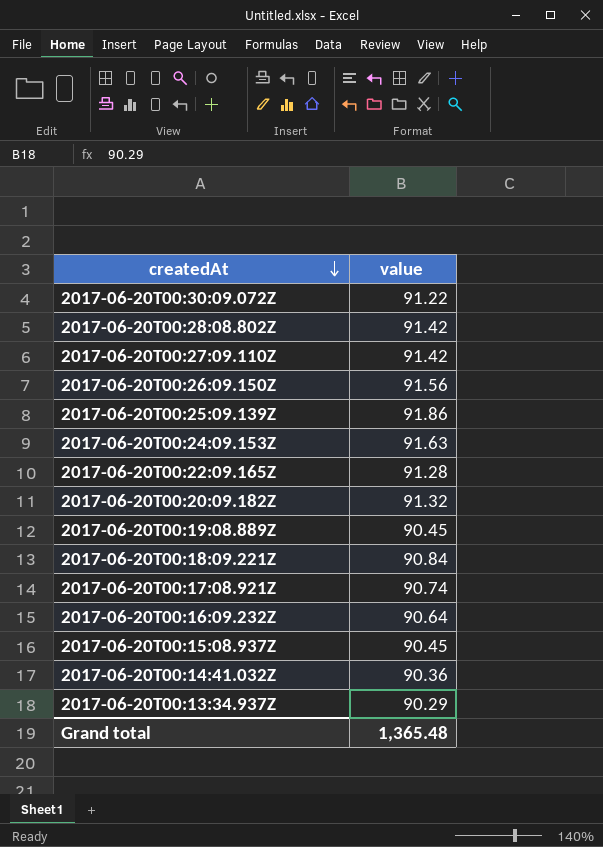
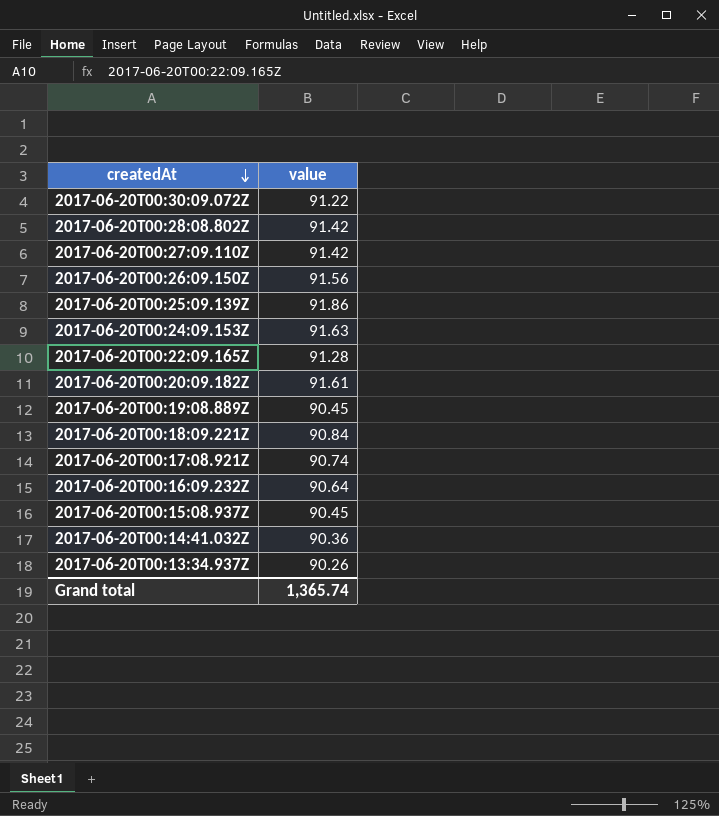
2017-06-20T00:20:09.182Z | value: 91.32 -> 91.61
2017-06-20T00:13:34.937Z | value: 90.29 -> 90.26
Grand total | value: 1,365.48 -> 1,365.74

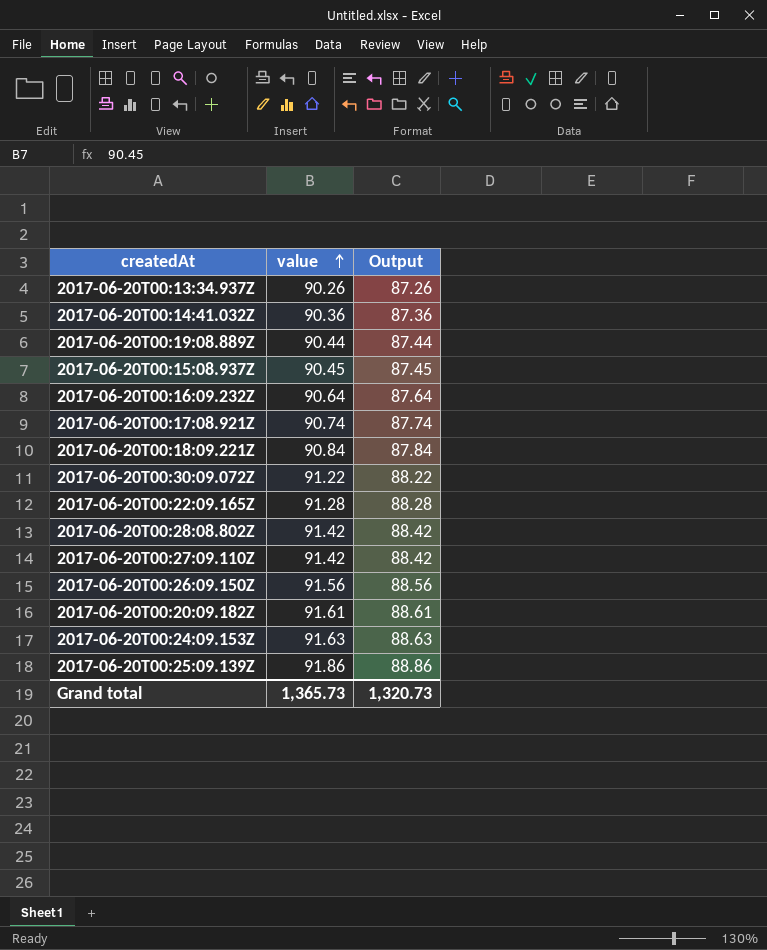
row order: createdAt descending -> value ascending
column Output | formula: none -> [value] - 3
2017-06-20T00:19:08.889Z | value: 90.45 -> 90.44
Grand total | value: 1,365.74 -> 1,365.73

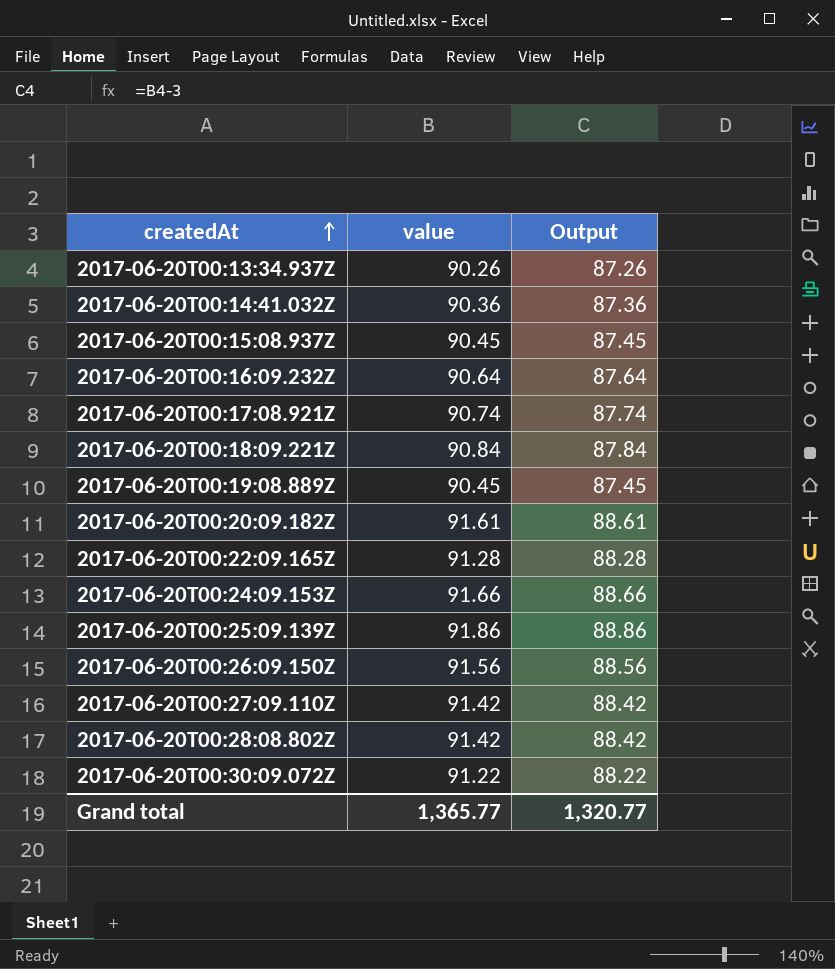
row order: value ascending -> createdAt ascending
2017-06-20T00:19:08.889Z | value: 90.44 -> 90.45
2017-06-20T00:19:08.889Z | Output: 87.44 -> 87.45
2017-06-20T00:24:09.153Z | value: 91.63 -> 91.66
2017-06-20T00:24:09.153Z | Output: 88.63 -> 88.66
Grand total | value: 1,365.73 -> 1,365.77
Grand total | Output: 1,320.73 -> 1,320.77

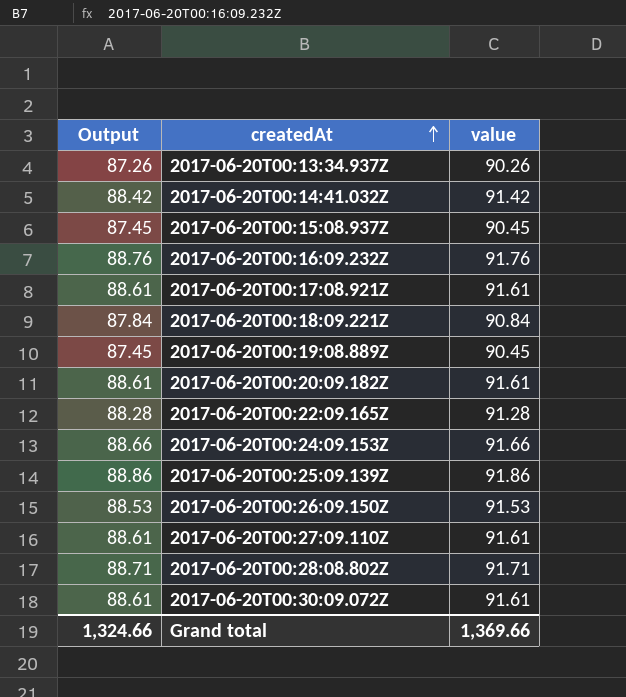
column Output | position: 3 -> 1
2017-06-20T00:14:41.032Z | Output: 87.36 -> 88.42
2017-06-20T00:14:41.032Z | value: 90.36 -> 91.42
2017-06-20T00:16:09.232Z | Output: 87.64 -> 88.76
2017-06-20T00:16:09.232Z | value: 90.64 -> 91.76
2017-06-20T00:17:08.921Z | Output: 87.74 -> 88.61
2017-06-20T00:17:08.921Z | value: 90.74 -> 91.61
2017-06-20T00:26:09.150Z | Output: 88.56 -> 88.53
2017-06-20T00:26:09.150Z | value: 91.56 -> 91.53
2017-06-20T00:27:09.110Z | Output: 88.42 -> 88.61
2017-06-20T00:27:09.110Z | value: 91.42 -> 91.61
2017-06-20T00:28:08.802Z | Output: 88.42 -> 88.71
2017-06-20T00:28:08.802Z | value: 91.42 -> 91.71
2017-06-20T00:30:09.072Z | Output: 88.22 -> 88.61
2017-06-20T00:30:09.072Z | value: 91.22 -> 91.61
Grand total | Output: 1,320.77 -> 1,324.66
Grand total | value: 1,365.77 -> 1,369.66

